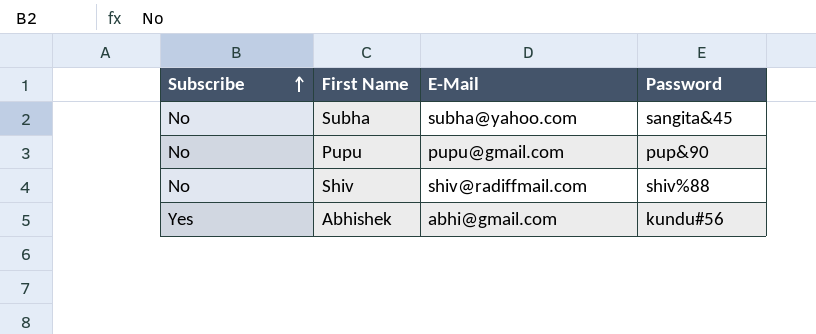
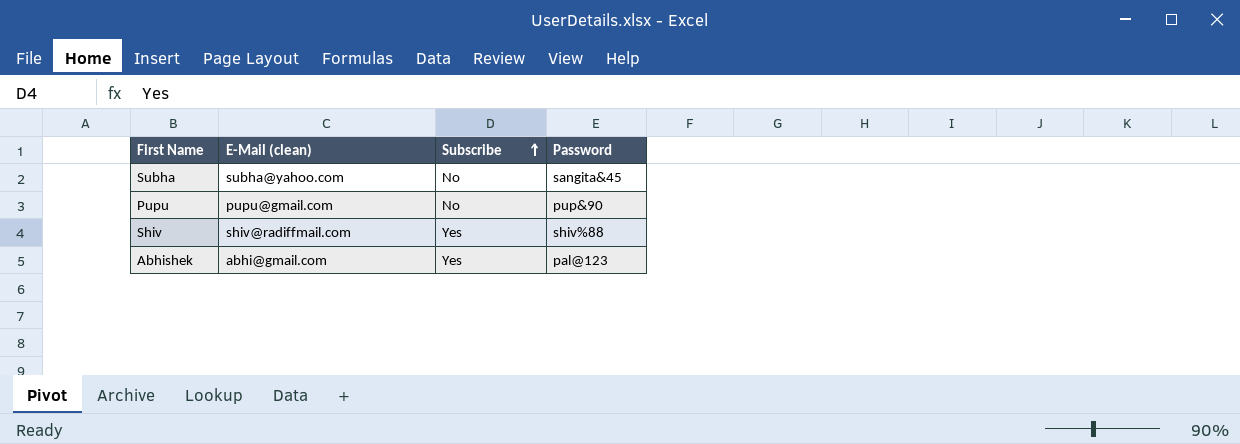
column name: E-Mail -> E-Mail (clean)
column Subscribe | position: 1 -> 3
Shiv | Subscribe: No -> Yes
Abhishek | Password: kundu#56 -> pal@123

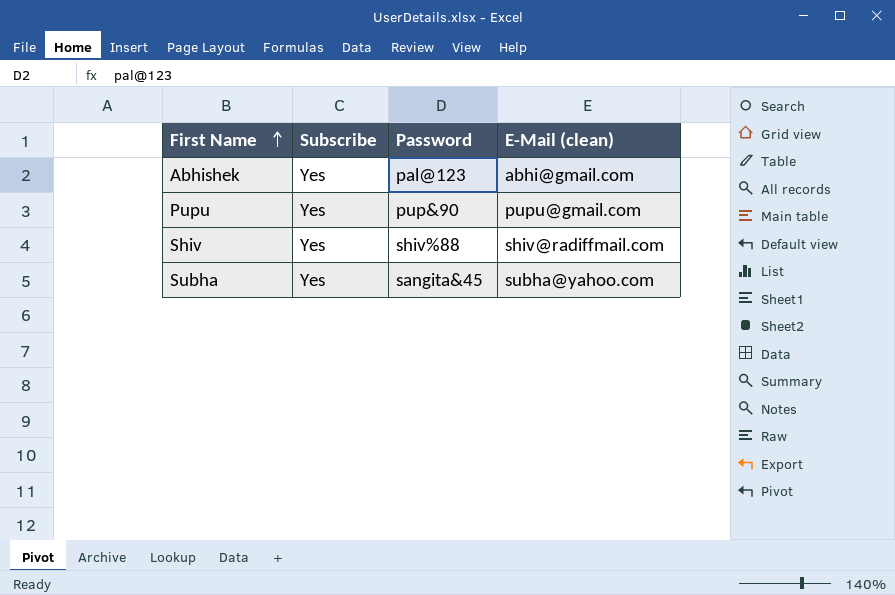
row order: Subscribe ascending -> First Name ascending
column E-Mail (clean) | position: 2 -> 4
Pupu | Subscribe: No -> Yes
Subha | Subscribe: No -> Yes

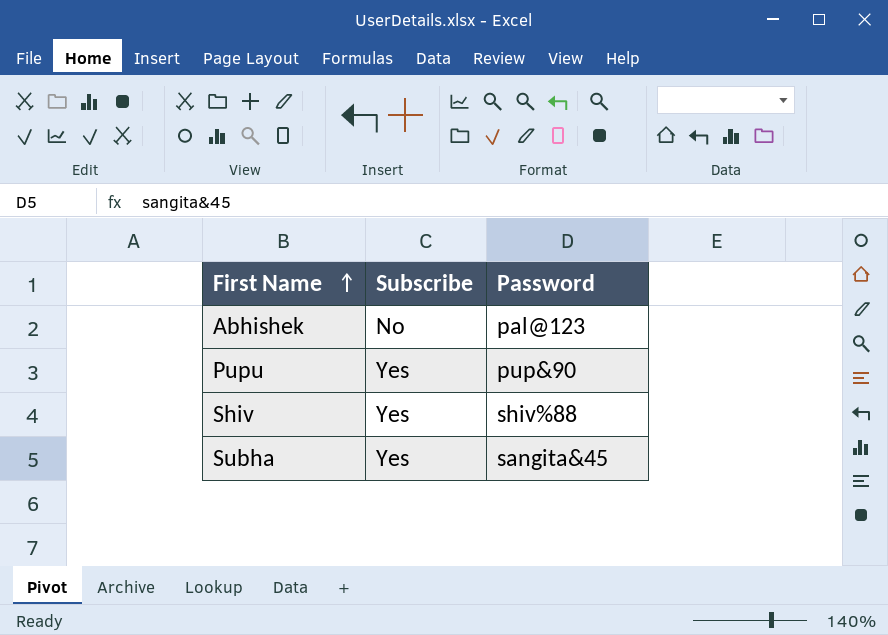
column E-Mail (clean) | position: 4 -> none
Abhishek | Subscribe: Yes -> No

